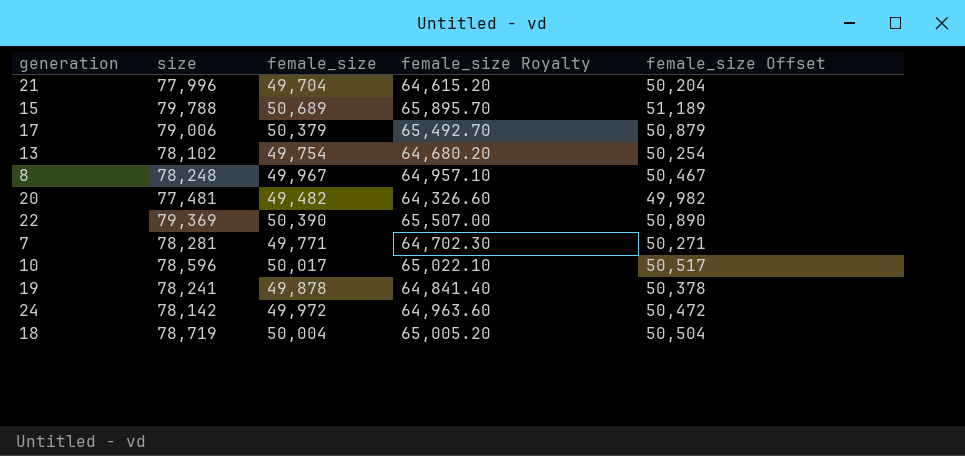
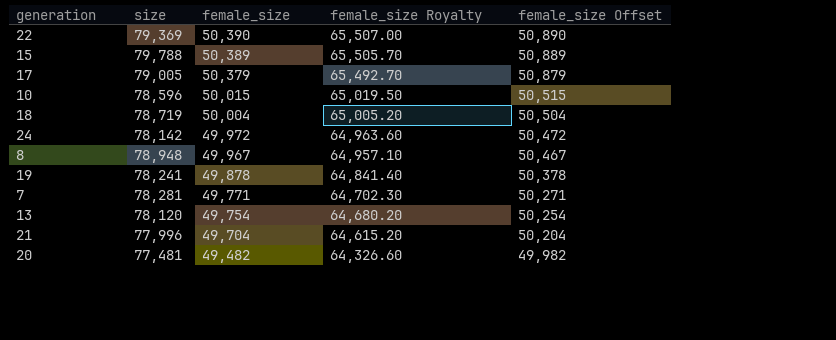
row order: none -> female_size descending
15 | female_size: 50,689 -> 50,389
15 | female_size Royalty: 65,895.70 -> 65,505.70
15 | female_size Offset: 51,189 -> 50,889
17 | size: 79,006 -> 79,005
10 | female_size: 50,017 -> 50,015
10 | female_size Royalty: 65,022.10 -> 65,019.50
10 | female_size Offset: 50,517 -> 50,515
8 | size: 78,248 -> 78,948
13 | size: 78,102 -> 78,120

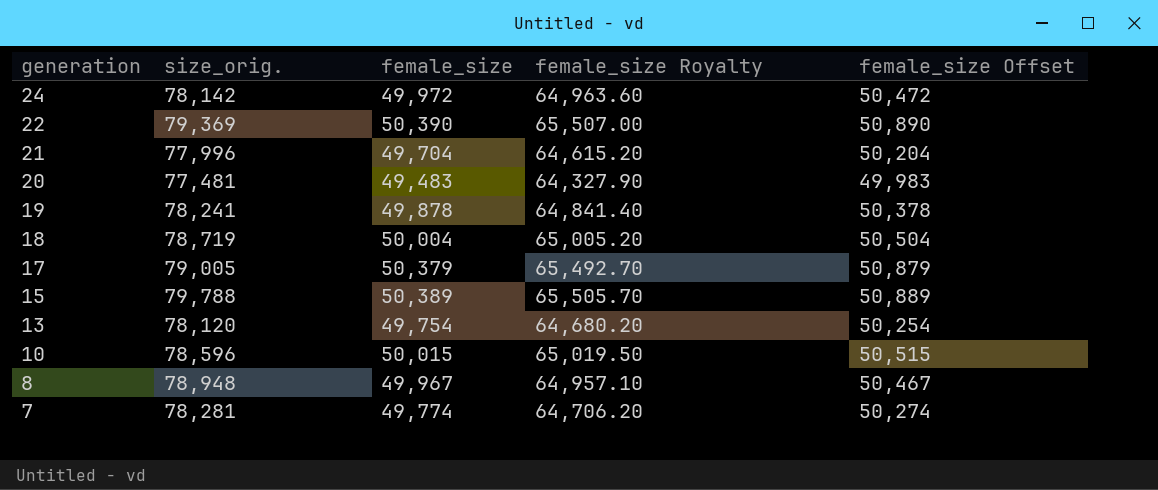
row order: female_size descending -> generation descending
column name: size -> size_orig.
20 | female_size: 49,482 -> 49,483
20 | female_size Royalty: 64,326.60 -> 64,327.90
20 | female_size Offset: 49,982 -> 49,983
7 | female_size: 49,771 -> 49,774
7 | female_size Royalty: 64,702.30 -> 64,706.20
7 | female_size Offset: 50,271 -> 50,274

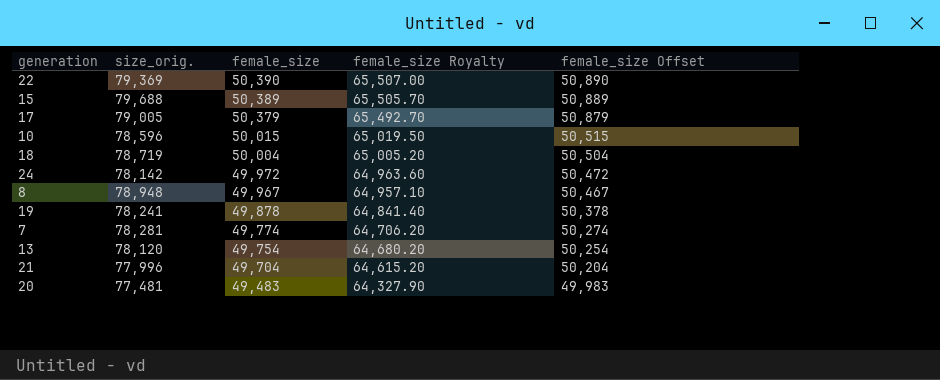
row order: generation descending -> female_size descending
15 | size_orig.: 79,788 -> 79,688

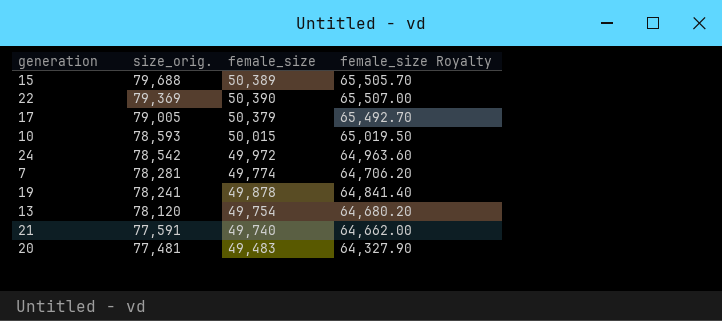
row order: female_size descending -> size_orig. descending
column female_size Offset | formula: [female_size] + 500 -> none
row 18: 78,719 | 50,004 | 65,005.20 | 50,504 -> none
row 8: 78,948 | 49,967 | 64,957.10 | 50,467 -> none
10 | size_orig.: 78,596 -> 78,593
24 | size_orig.: 78,142 -> 78,542
21 | size_orig.: 77,996 -> 77,591
21 | female_size: 49,704 -> 49,740
21 | female_size Royalty: 64,615.20 -> 64,662.00

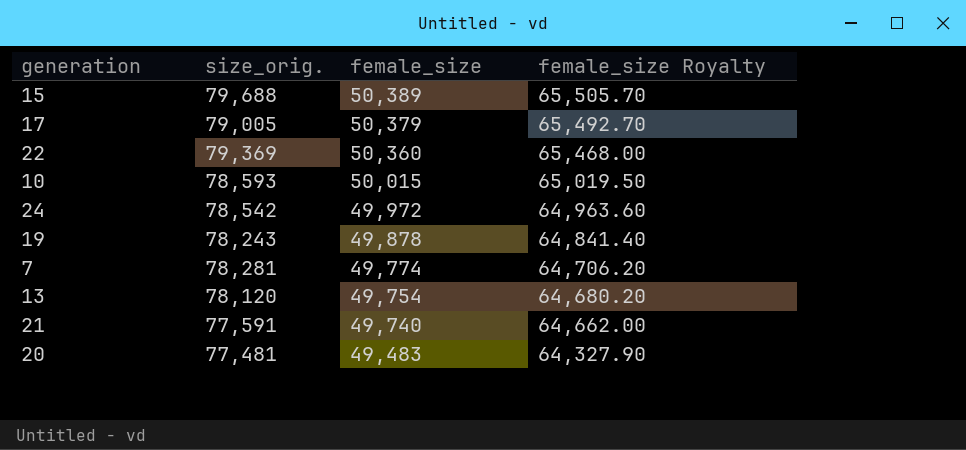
row order: size_orig. descending -> female_size descending
22 | female_size: 50,390 -> 50,360
22 | female_size Royalty: 65,507.00 -> 65,468.00
19 | size_orig.: 78,241 -> 78,243

